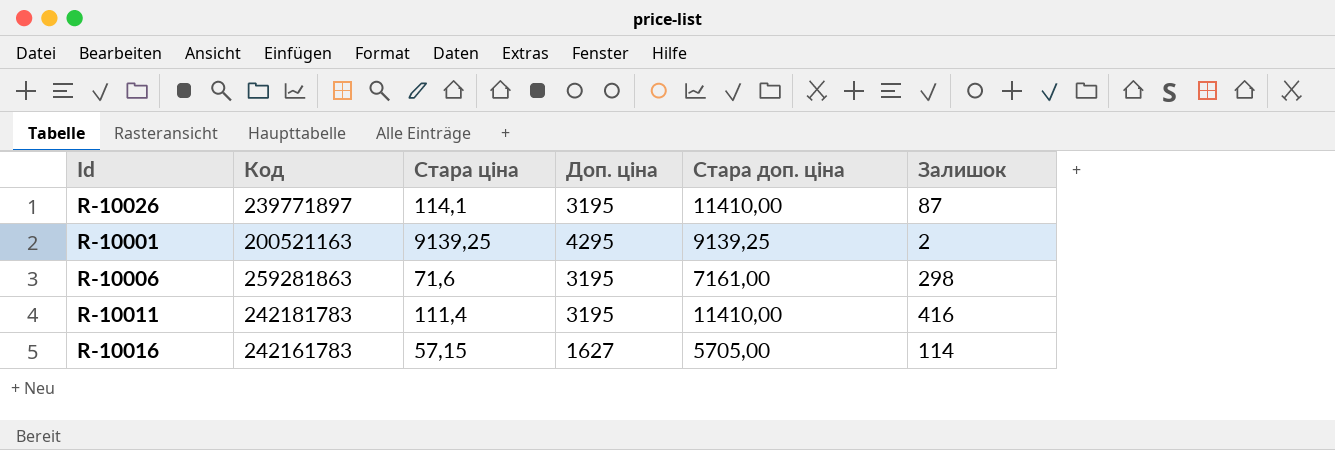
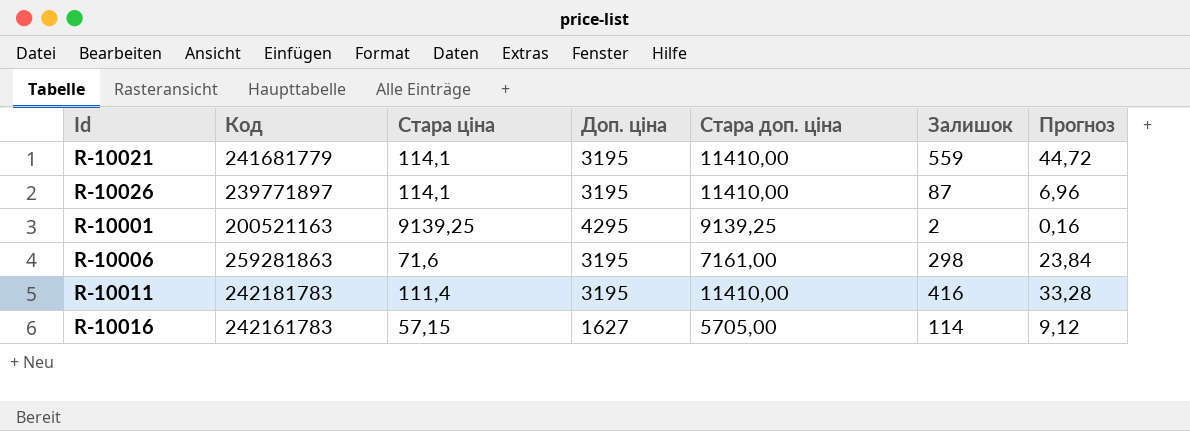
column Прогноз | formula: none -> [Залишок] * 0,08
row R-10021: none -> 241681779 | 114,1 | 3195 | 11410,00 | 559 | 44,72

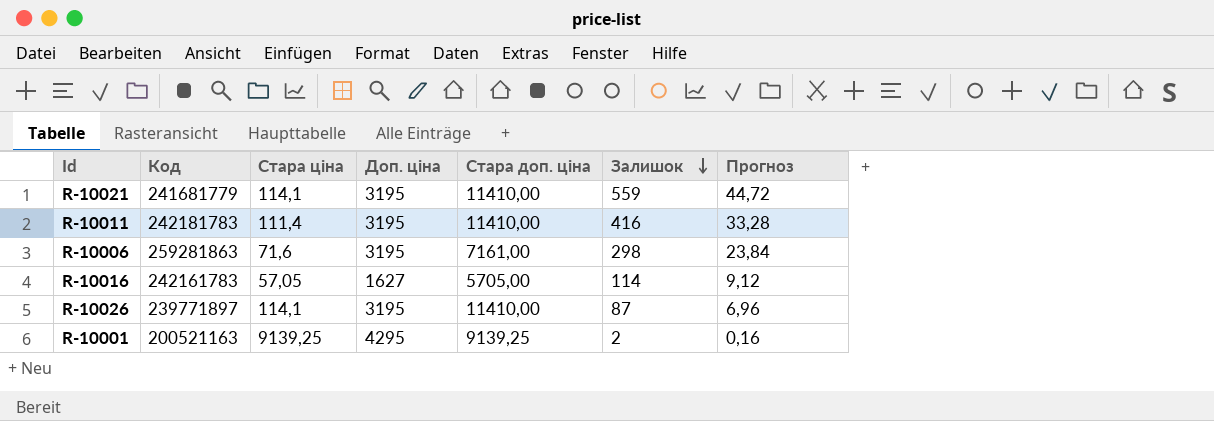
row order: none -> Залишок descending
R-10016 | Стара ціна: 57,15 -> 57,05

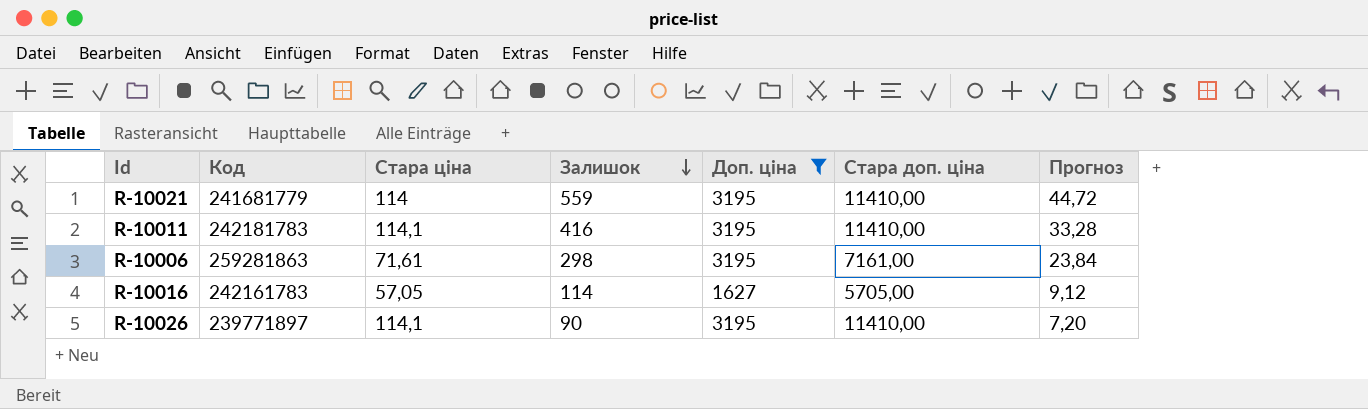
filter: none -> Доп. ціна != 4295
column Залишок | position: 6 -> 4
R-10021 | Стара ціна: 114,1 -> 114
R-10011 | Стара ціна: 111,4 -> 114,1
R-10006 | Стара ціна: 71,6 -> 71,61
R-10026 | Залишок: 87 -> 90
R-10026 | Прогноз: 6,96 -> 7,20

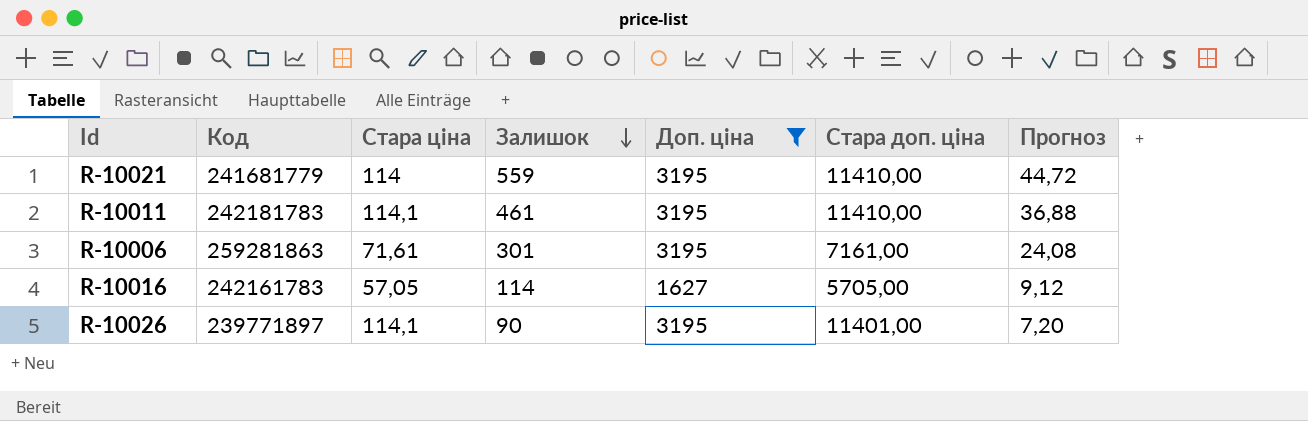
R-10011 | Залишок: 416 -> 461
R-10011 | Прогноз: 33,28 -> 36,88
R-10006 | Залишок: 298 -> 301
R-10006 | Прогноз: 23,84 -> 24,08
R-10026 | Стара доп. ціна: 11410,00 -> 11401,00

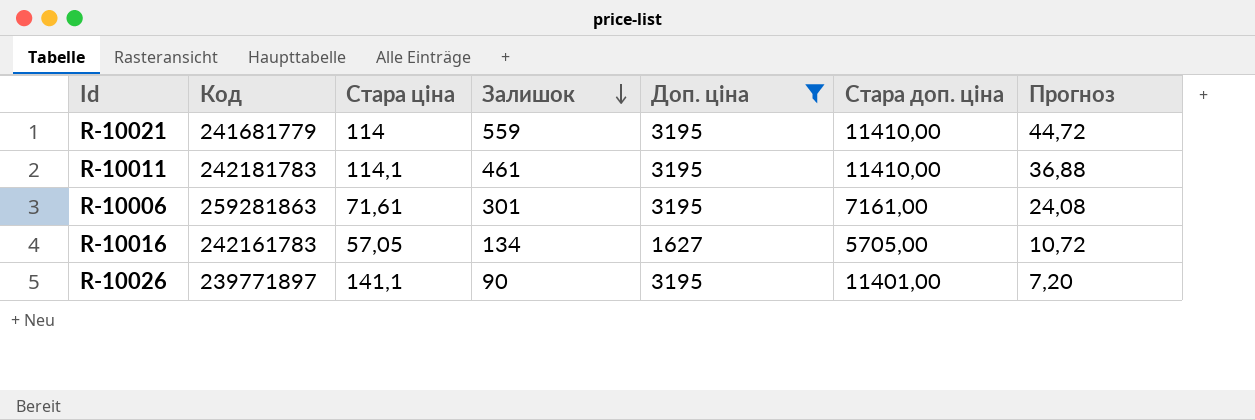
R-10016 | Залишок: 114 -> 134
R-10016 | Прогноз: 9,12 -> 10,72
R-10026 | Стара ціна: 114,1 -> 141,1

